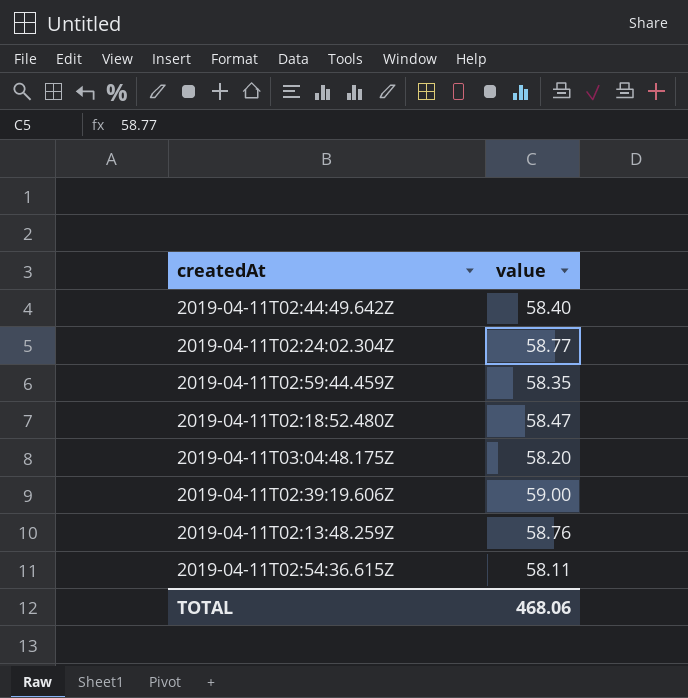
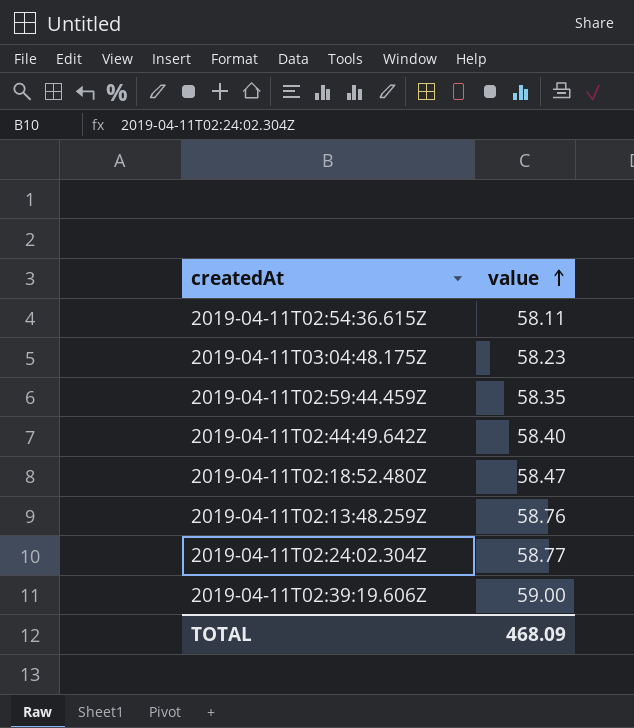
row order: none -> value ascending
2019-04-11T03:04:48.175Z | value: 58.20 -> 58.23
TOTAL | value: 468.06 -> 468.09

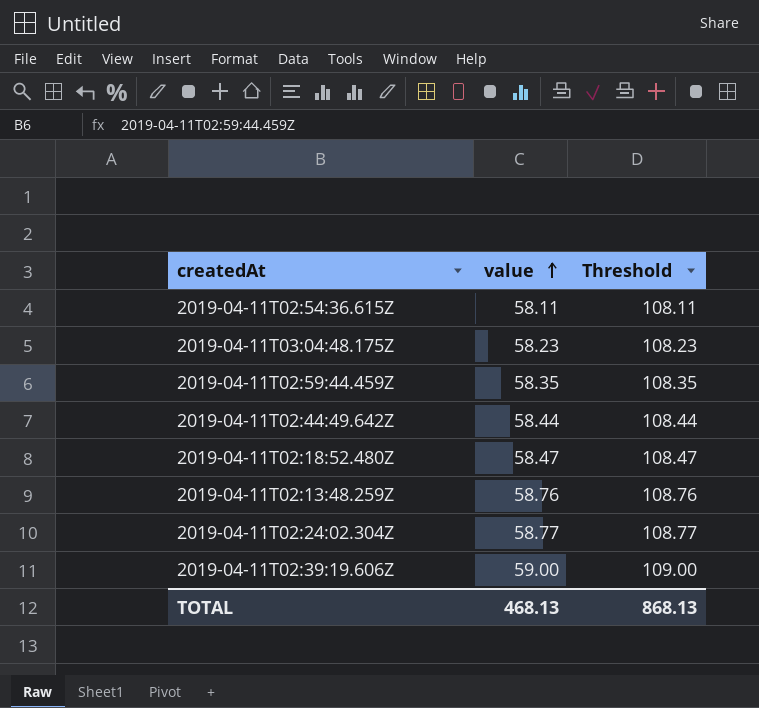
column Threshold | formula: none -> [value] + 50
2019-04-11T02:44:49.642Z | value: 58.40 -> 58.44
TOTAL | value: 468.09 -> 468.13

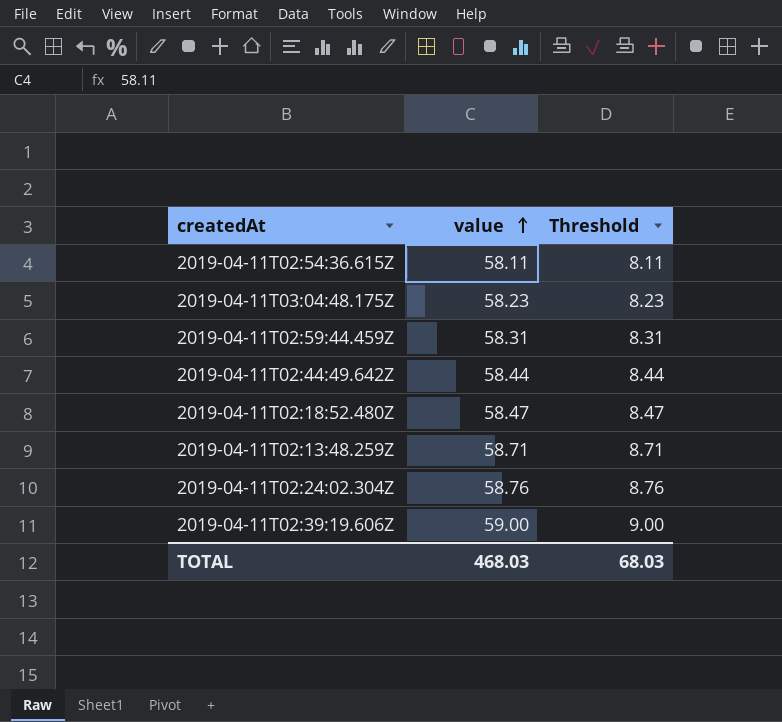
column Threshold | formula: [value] + 50 -> [value] - 50
2019-04-11T02:59:44.459Z | value: 58.35 -> 58.31
2019-04-11T02:13:48.259Z | value: 58.76 -> 58.71
2019-04-11T02:24:02.304Z | value: 58.77 -> 58.76
TOTAL | value: 468.13 -> 468.03
TOTAL | Threshold: 868.13 -> 68.03

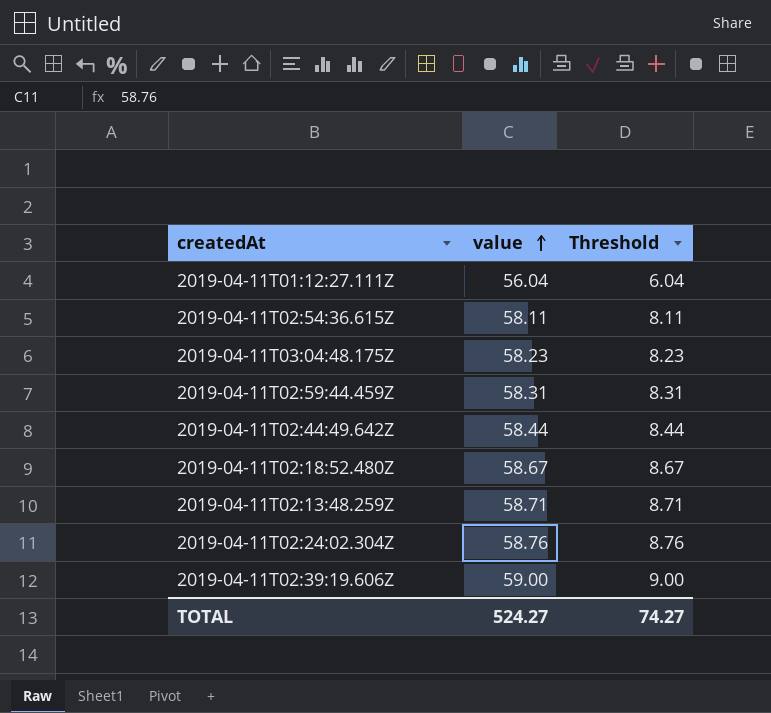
row 2019-04-11T01:12:27.111Z: none -> 56.04 | 6.04
2019-04-11T02:18:52.480Z | value: 58.47 -> 58.67
2019-04-11T02:18:52.480Z | Threshold: 8.47 -> 8.67
TOTAL | value: 468.03 -> 524.27
TOTAL | Threshold: 68.03 -> 74.27

